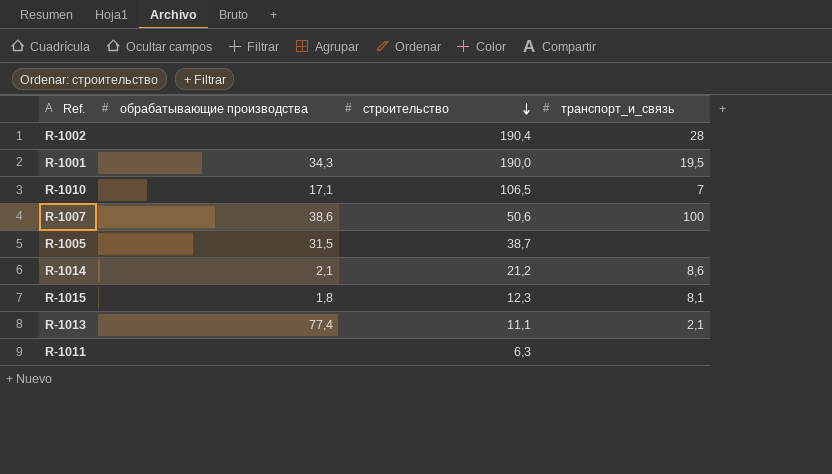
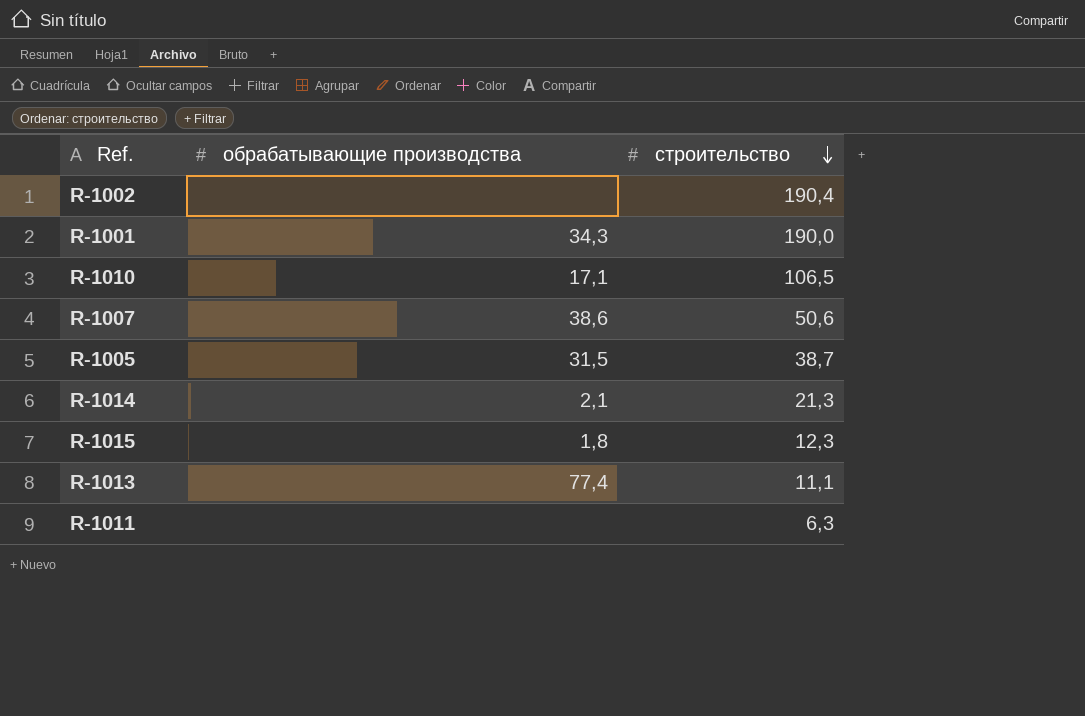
column транспорт_и_связь | position: 4 -> none
R-1014 | строительство: 21,2 -> 21,3

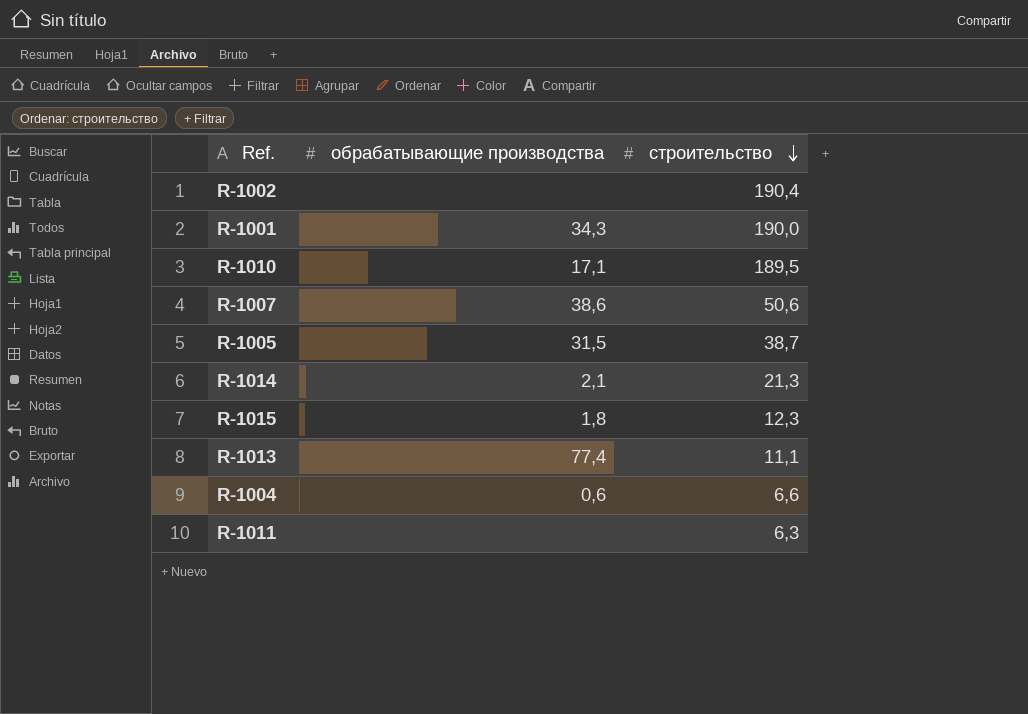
R-1010 | строительство: 106,5 -> 189,5
row R-1004: none -> 0,6 | 6,6

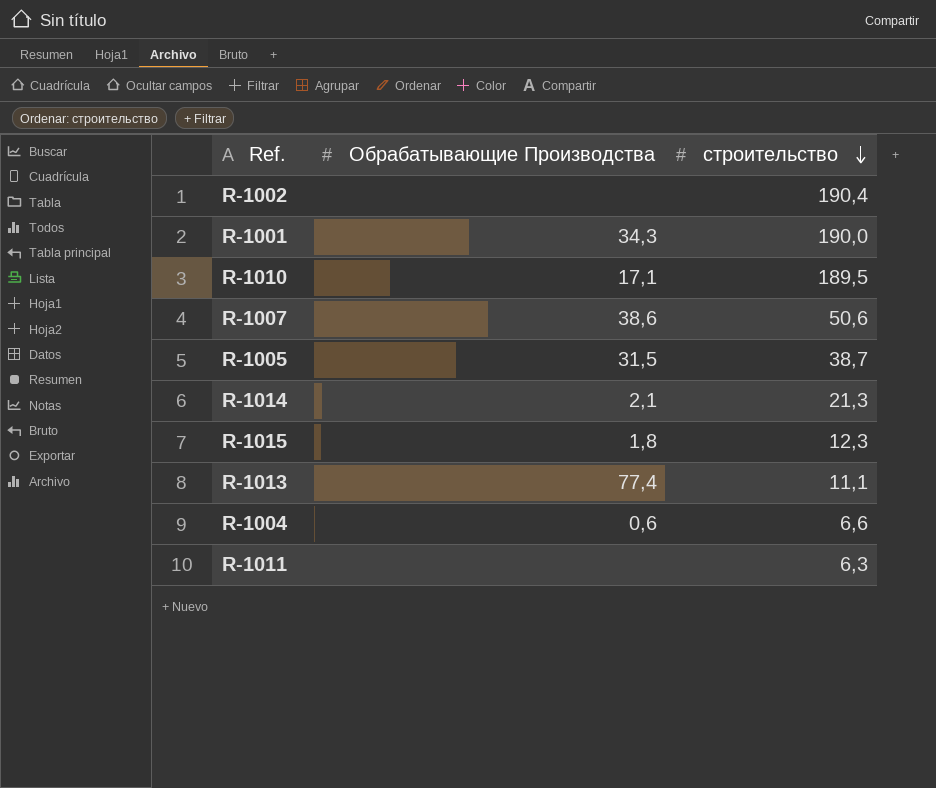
column name: обрабатывающие производства -> Обрабатывающие Производства

